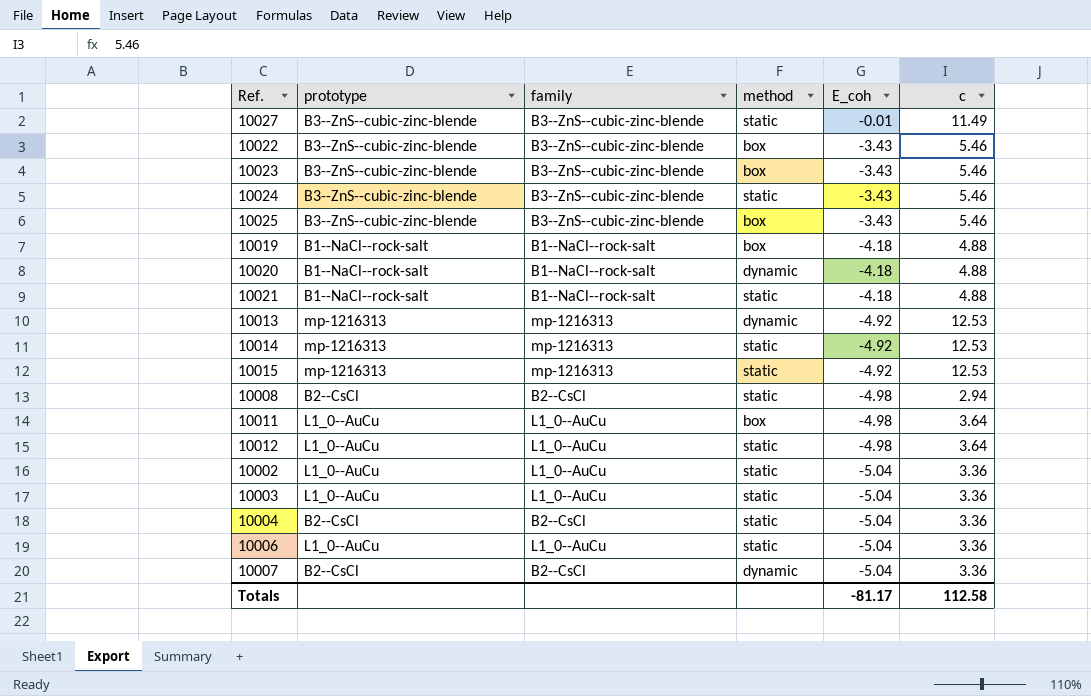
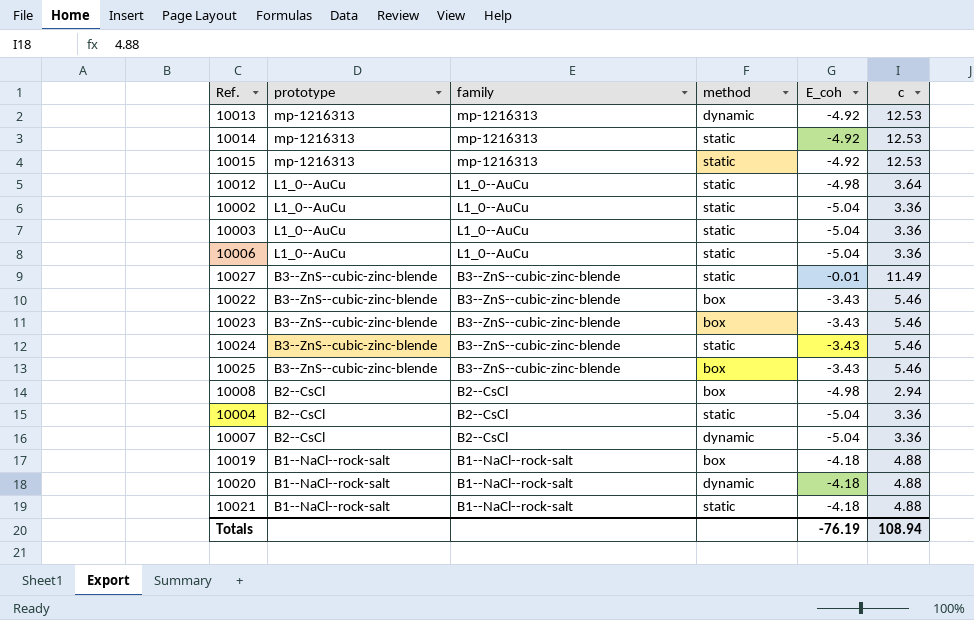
row order: E_coh descending -> prototype descending
row 10011: L1_0--AuCu | L1_0--AuCu | box | -4.98 | 3.64 -> none
10008 | method: static -> box
Totals | E_coh: -81.17 -> -76.19
Totals | c: 112.58 -> 108.94

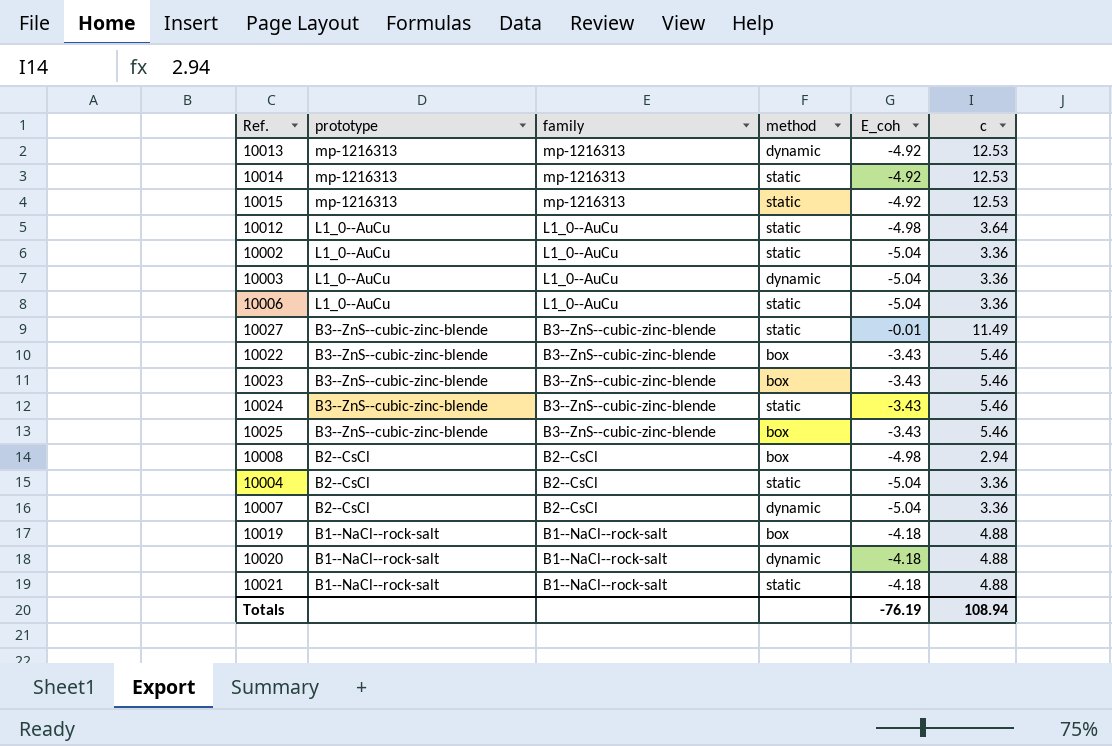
10003 | method: static -> dynamic

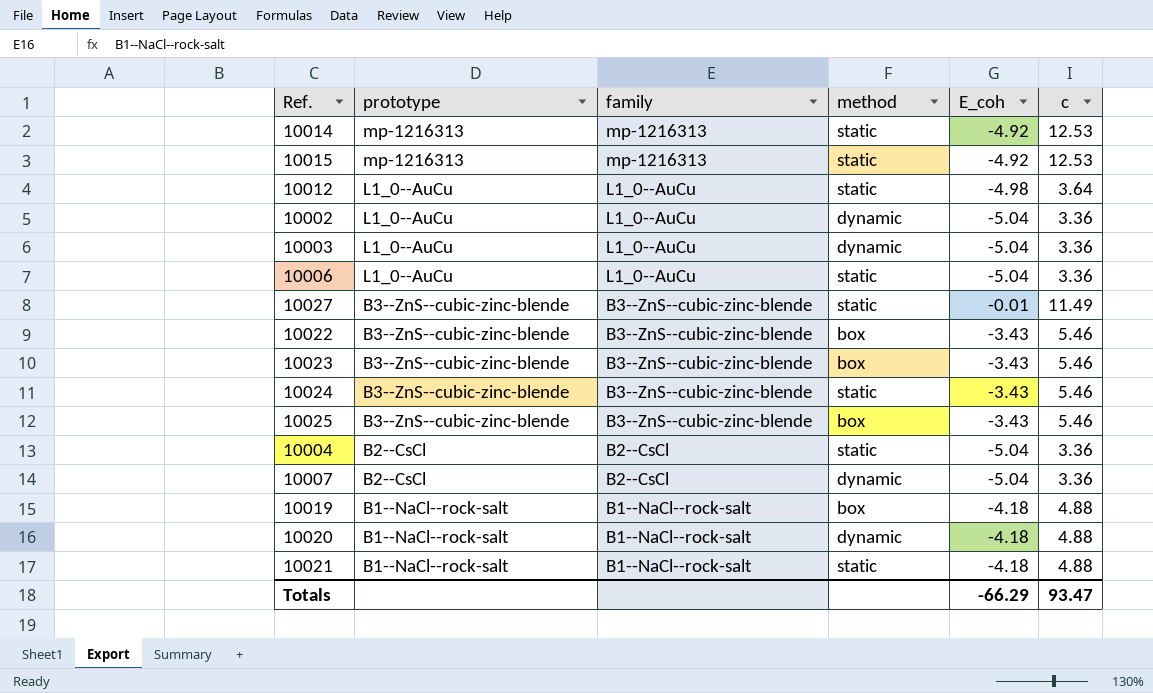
row 10013: mp-1216313 | mp-1216313 | dynamic | -4.92 | 12.53 -> none
row 10008: B2--CsCl | B2--CsCl | box | -4.98 | 2.94 -> none
10002 | method: static -> dynamic
Totals | E_coh: -76.19 -> -66.29
Totals | c: 108.94 -> 93.47

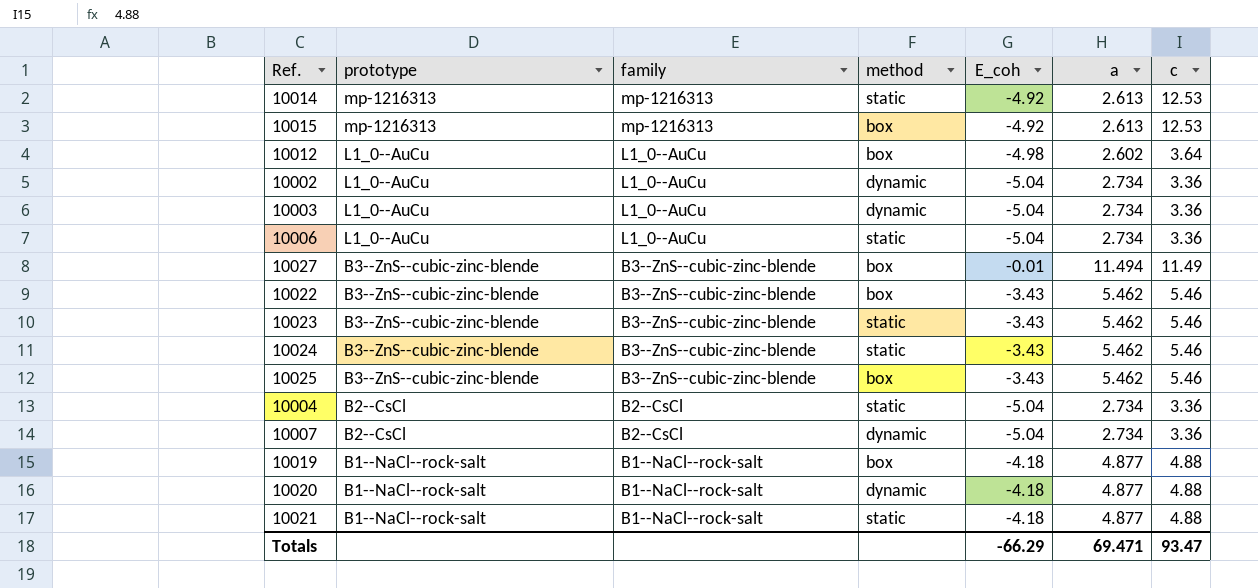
column a | position: none -> 6
10015 | method: static -> box
10012 | method: static -> box
10027 | method: static -> box
10023 | method: box -> static

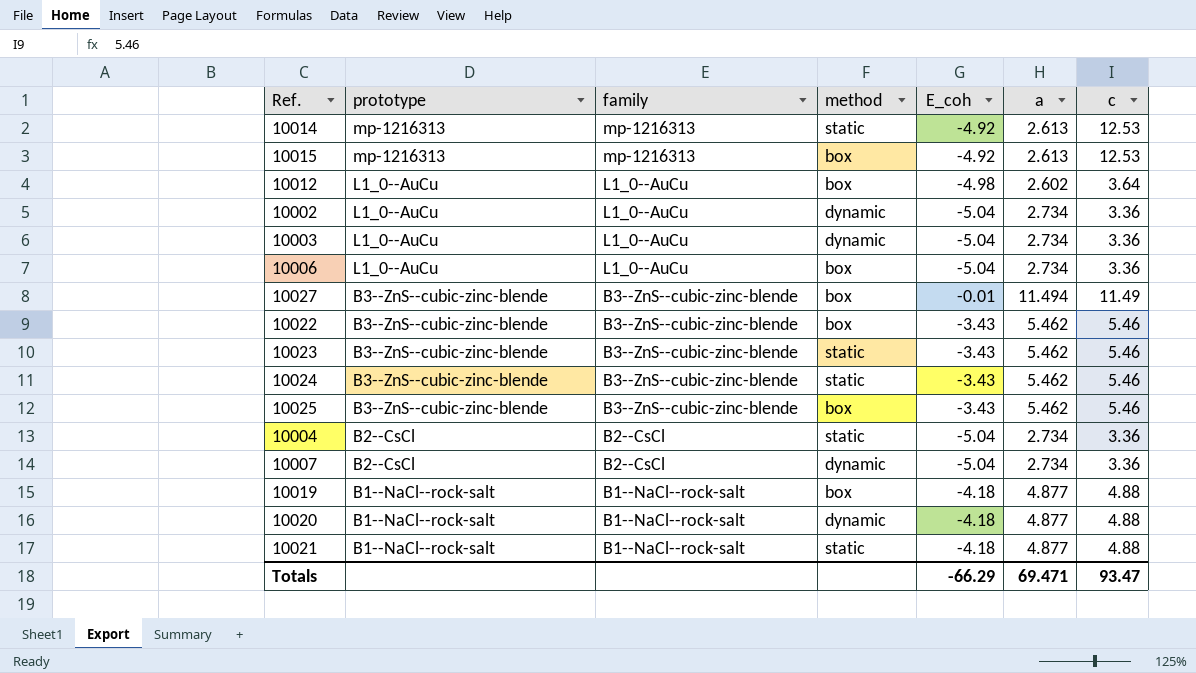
10006 | method: static -> box

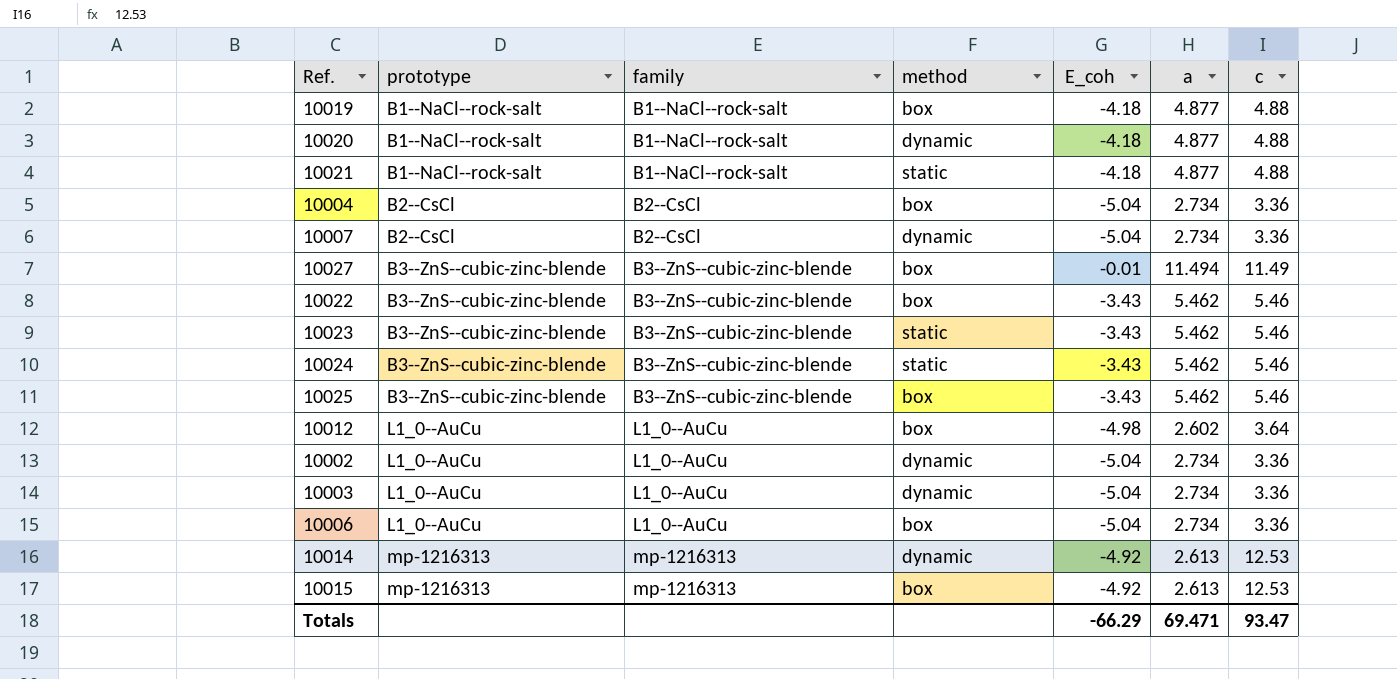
row order: prototype descending -> prototype ascending
10004 | method: static -> box
10014 | method: static -> dynamic

